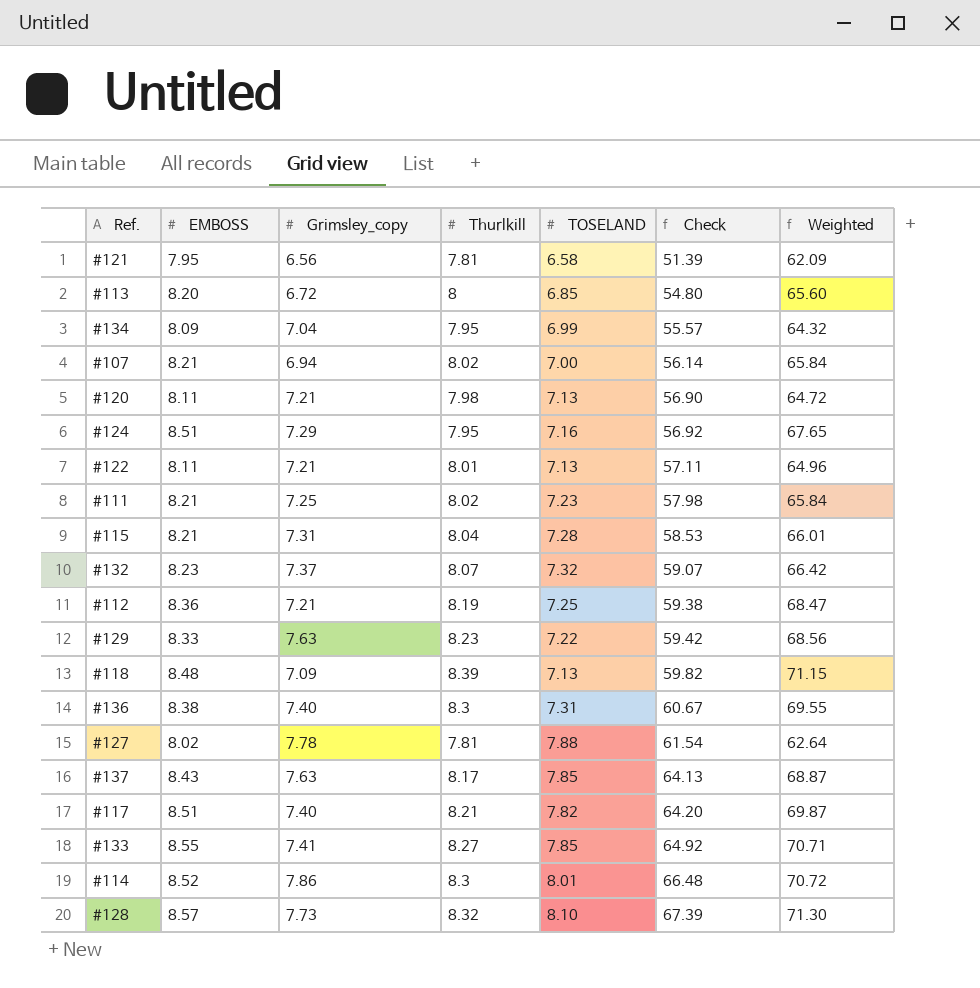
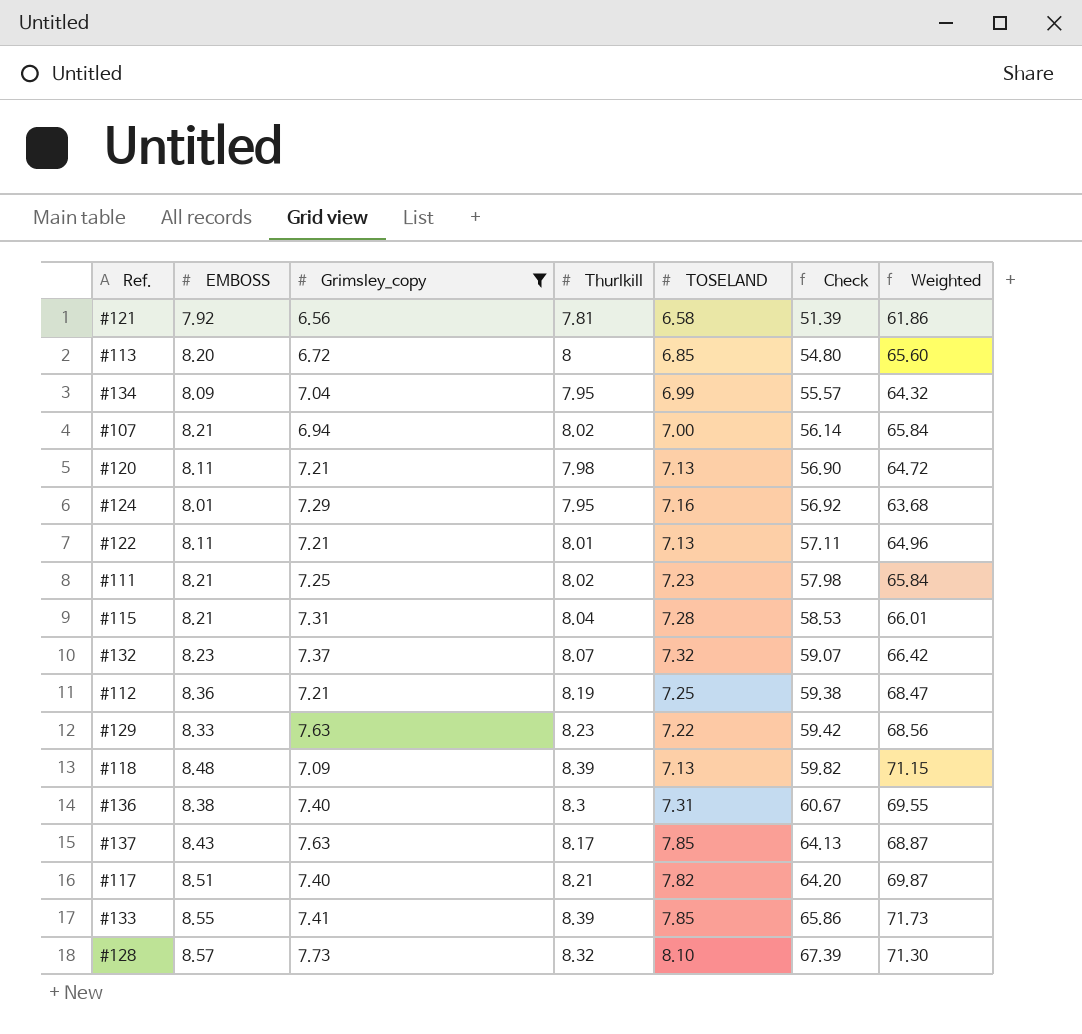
filter: none -> Grimsley_copy <= 7.73
#121 | EMBOSS: 7.95 -> 7.92
#121 | Weighted: 62.09 -> 61.86
#124 | EMBOSS: 8.51 -> 8.01
#124 | Weighted: 67.65 -> 63.68
#133 | Thurlkill: 8.27 -> 8.39
#133 | Check: 64.92 -> 65.86
#133 | Weighted: 70.71 -> 71.73

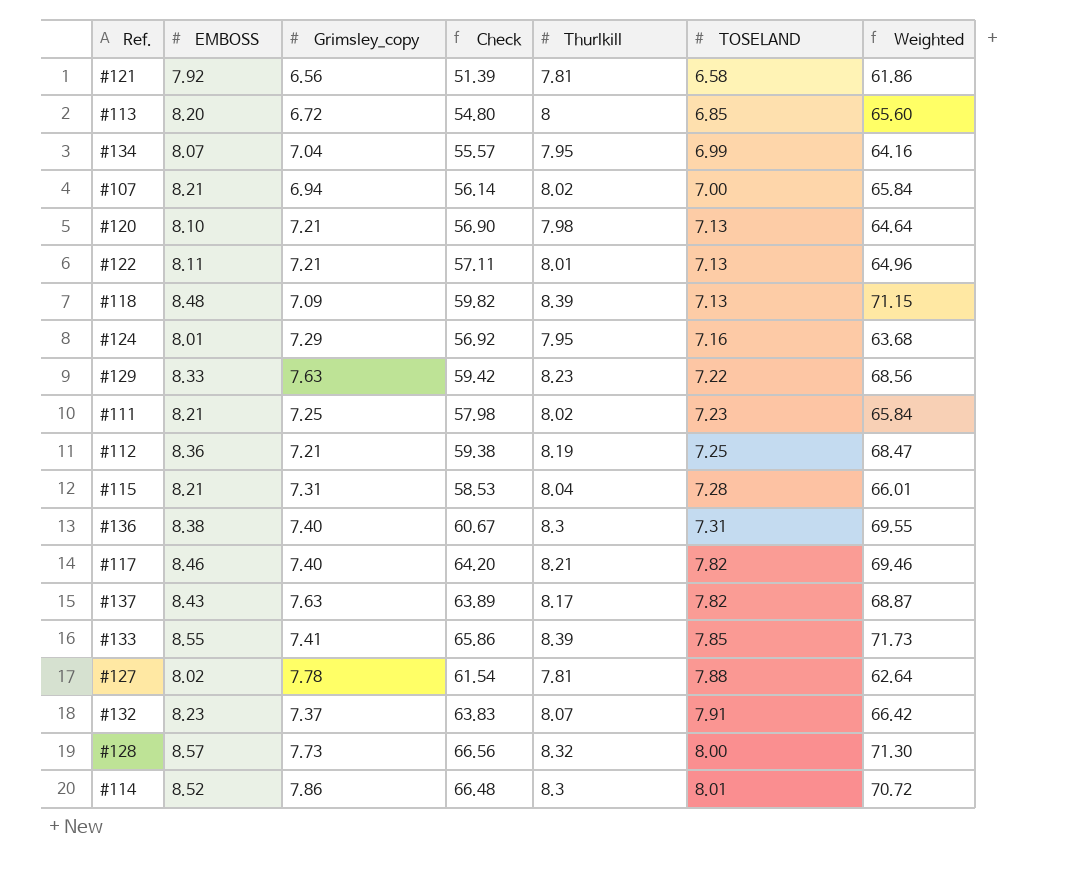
filter: Grimsley_copy <= 7.73 -> none
row order: Check ascending -> TOSELAND ascending
column Check | position: 6 -> 4
#134 | EMBOSS: 8.09 -> 8.07
#134 | Weighted: 64.32 -> 64.16
#120 | EMBOSS: 8.11 -> 8.10
#120 | Weighted: 64.72 -> 64.64
#117 | EMBOSS: 8.51 -> 8.46
#117 | Weighted: 69.87 -> 69.46
#137 | Check: 64.13 -> 63.89
#137 | TOSELAND: 7.85 -> 7.82
#132 | Check: 59.07 -> 63.83
#132 | TOSELAND: 7.32 -> 7.91
#128 | Check: 67.39 -> 66.56
#128 | TOSELAND: 8.10 -> 8.00

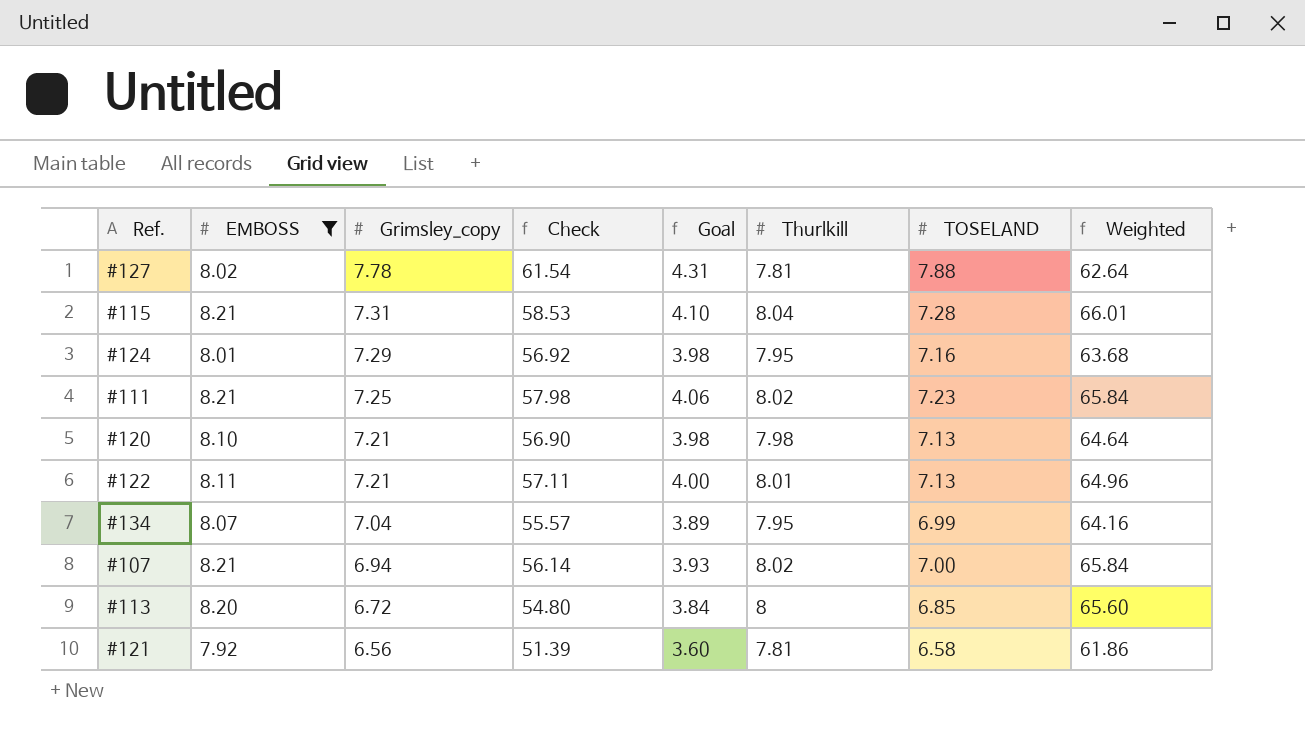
filter: none -> EMBOSS <= 8.21
row order: TOSELAND ascending -> Grimsley_copy descending
column Goal | formula: none -> [Check] * 0.07

